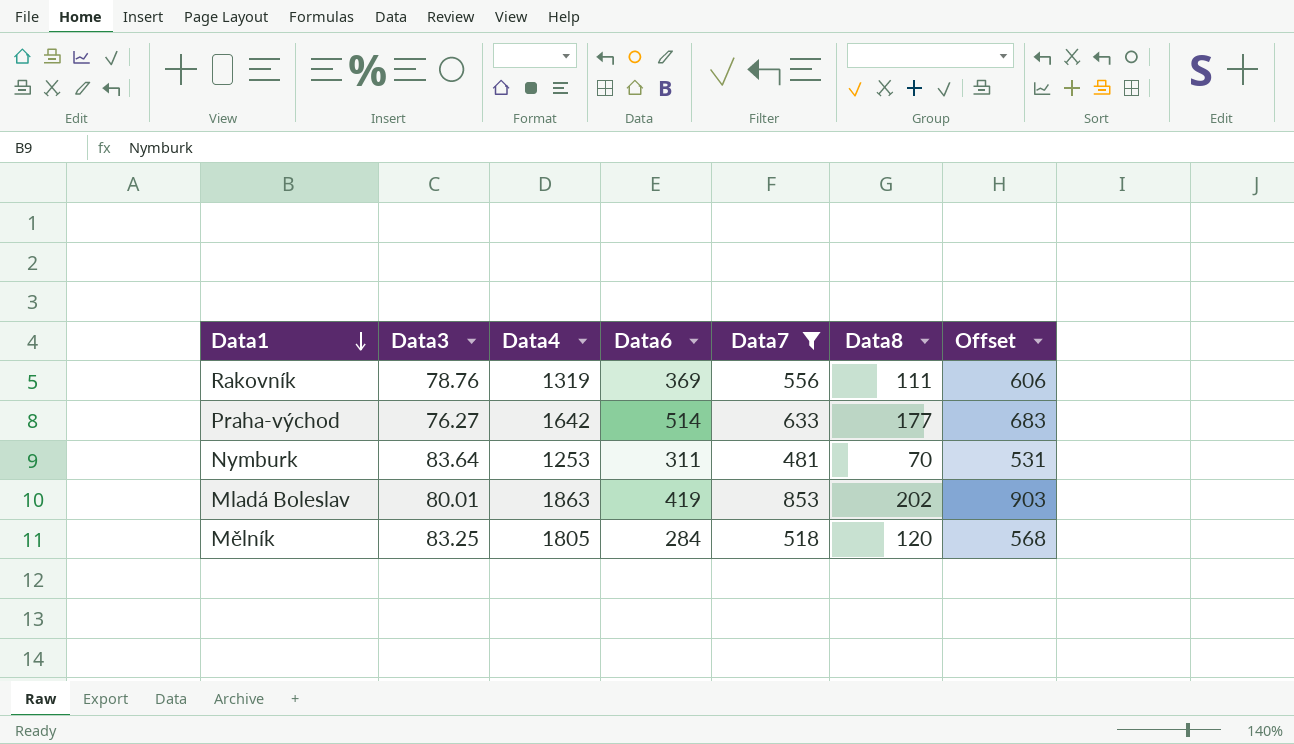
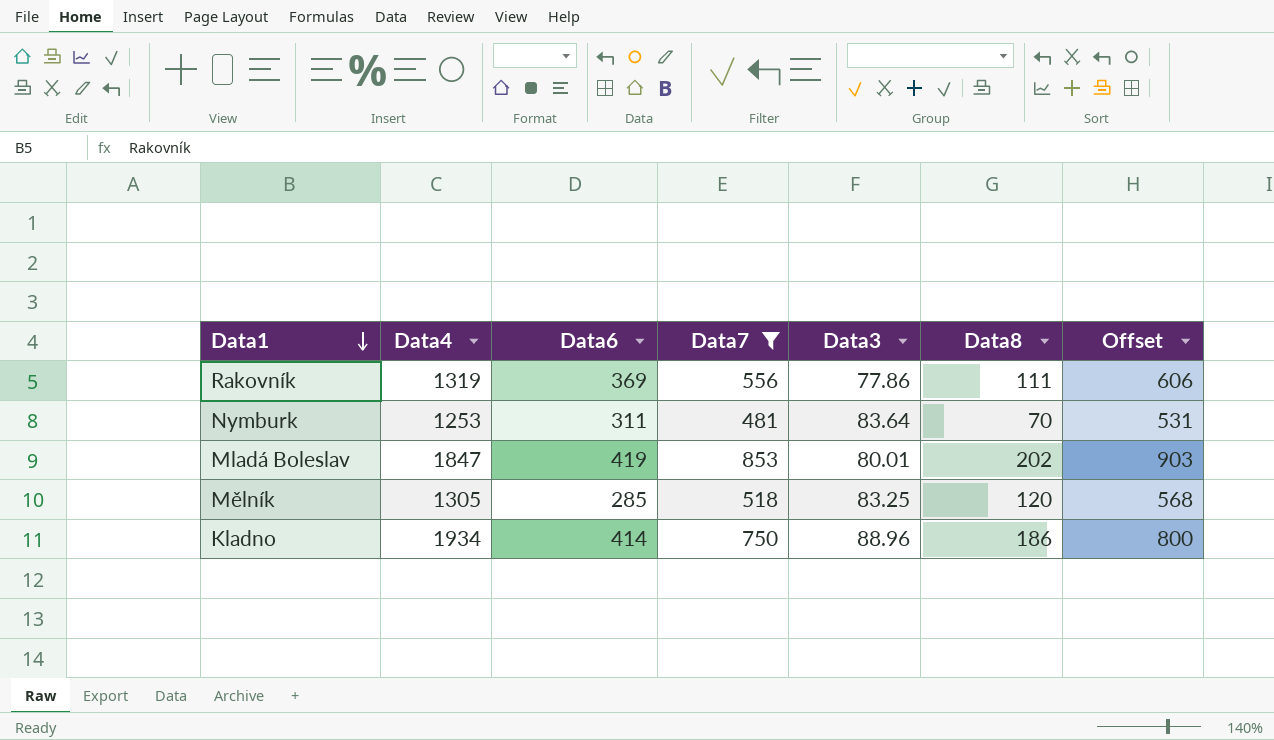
column Data3 | position: 2 -> 5
row Praha-východ: 76.27 | 1642 | 514 | 633 | 177 | 683 -> none
Rakovník | Data3: 78.76 -> 77.86
Mladá Boleslav | Data4: 1863 -> 1847
Mělník | Data4: 1805 -> 1305
Mělník | Data6: 284 -> 285
row Kladno: none -> 1934 | 414 | 750 | 88.96 | 186 | 800

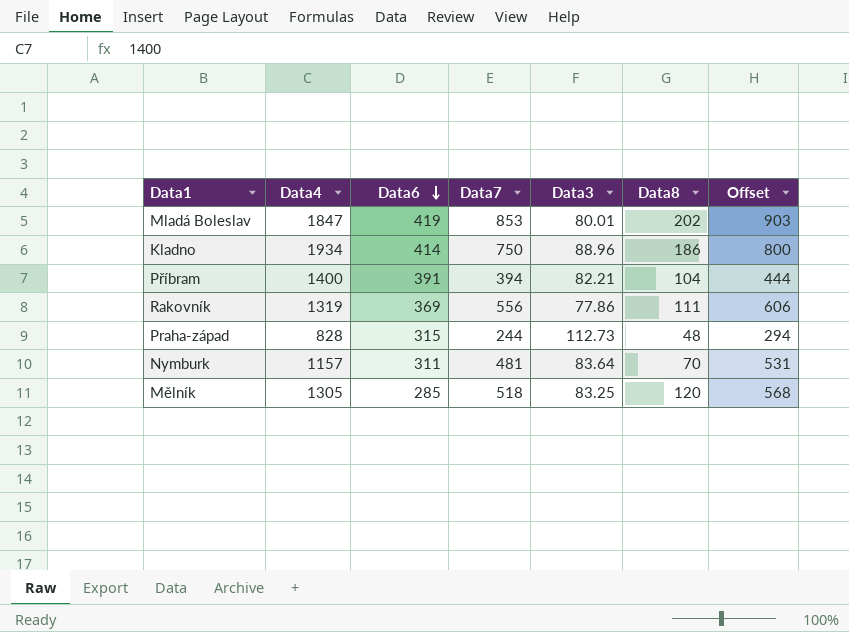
filter: Data7 >= 481 -> none
row order: Data1 descending -> Data6 descending
Nymburk | Data4: 1253 -> 1157

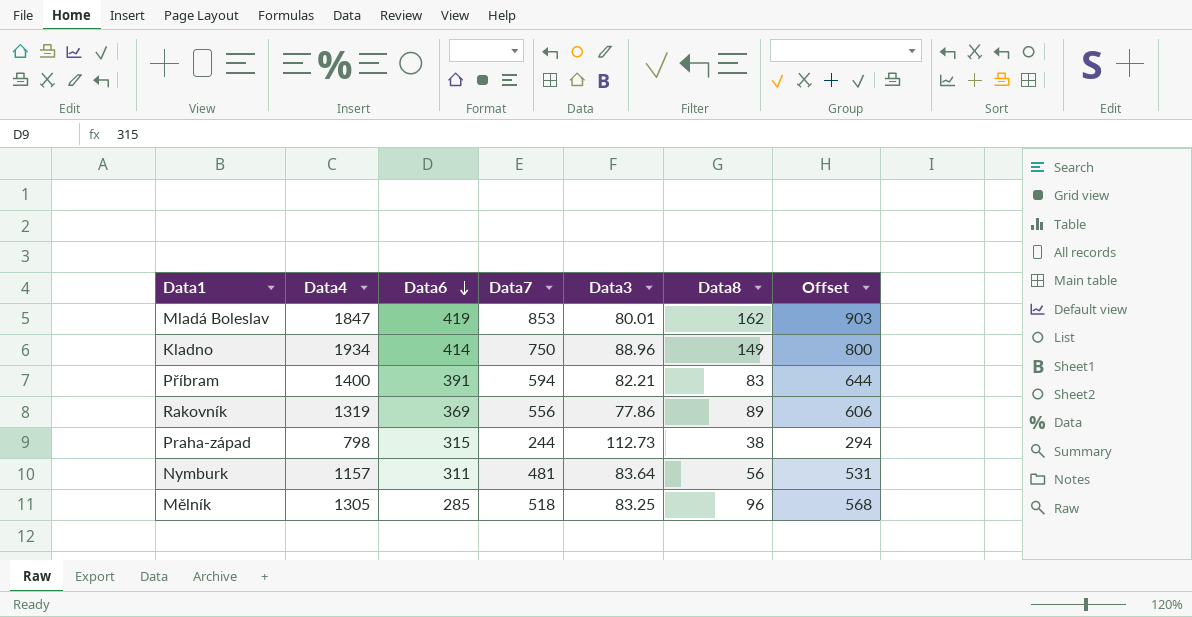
Mladá Boleslav | Data8: 202 -> 162
Kladno | Data8: 186 -> 149
Příbram | Data7: 394 -> 594
Příbram | Data8: 104 -> 83
Příbram | Offset: 444 -> 644
Rakovník | Data8: 111 -> 89
Praha-západ | Data4: 828 -> 798
Praha-západ | Data8: 48 -> 38
Nymburk | Data8: 70 -> 56
Mělník | Data8: 120 -> 96

